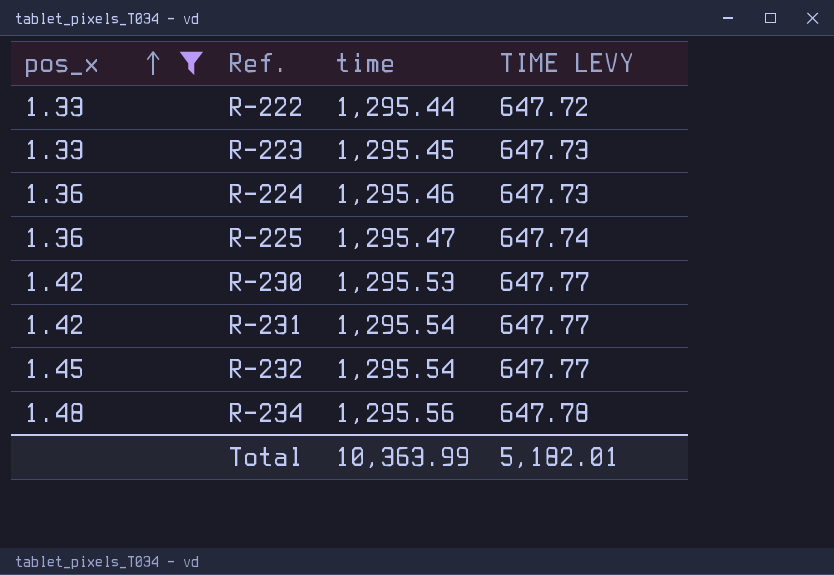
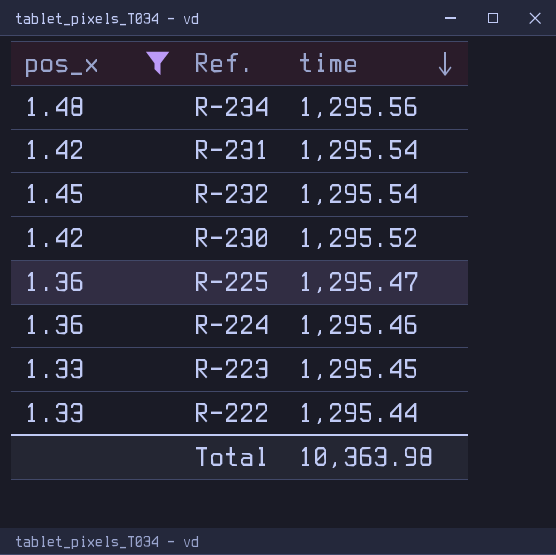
row order: pos_x ascending -> time descending
column TIME LEVY | formula: [time] * 0.5 -> none
R-230 | time: 1,295.53 -> 1,295.52
Total | time: 10,363.99 -> 10,363.98

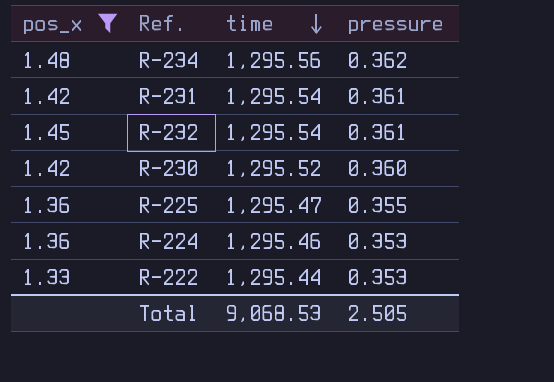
column pressure | position: none -> 4
row R-223: 1.33 | 1,295.45 -> none
Total | time: 10,363.98 -> 9,068.53

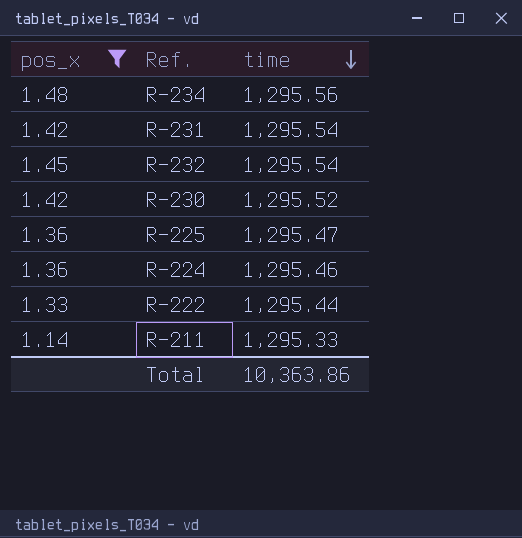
column pressure | position: 4 -> none
row R-211: none -> 1.14 | 1,295.33
Total | time: 9,068.53 -> 10,363.86

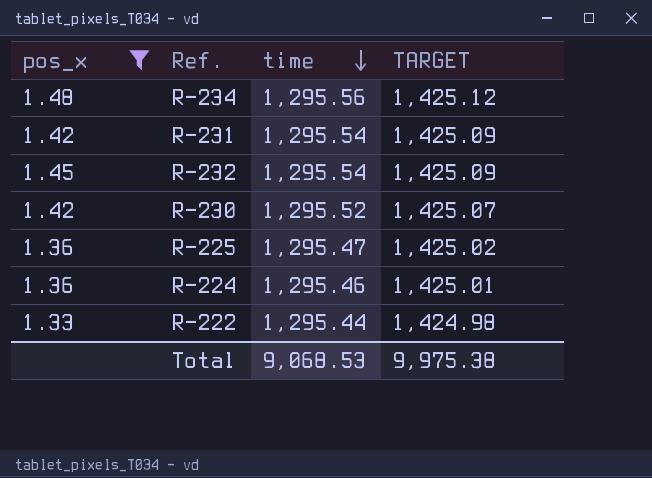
column TARGET | formula: none -> [time] * 1.1
row R-211: 1.14 | 1,295.33 -> none
Total | time: 10,363.86 -> 9,068.53

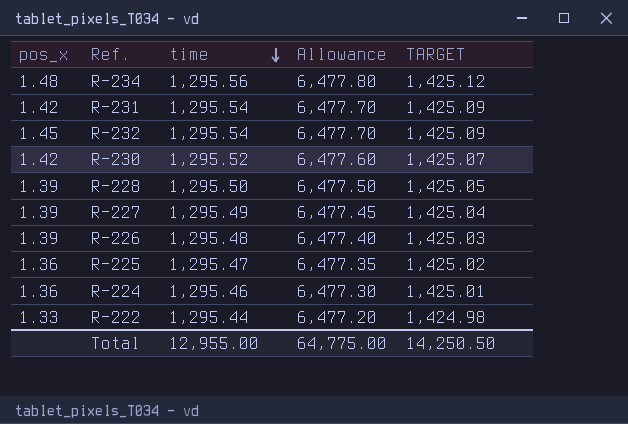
filter: pos_x != 1.39 -> none
column Allowance | formula: none -> [time] * 5
Total | time: 9,068.53 -> 12,955.00
Total | TARGET: 9,975.38 -> 14,250.50

